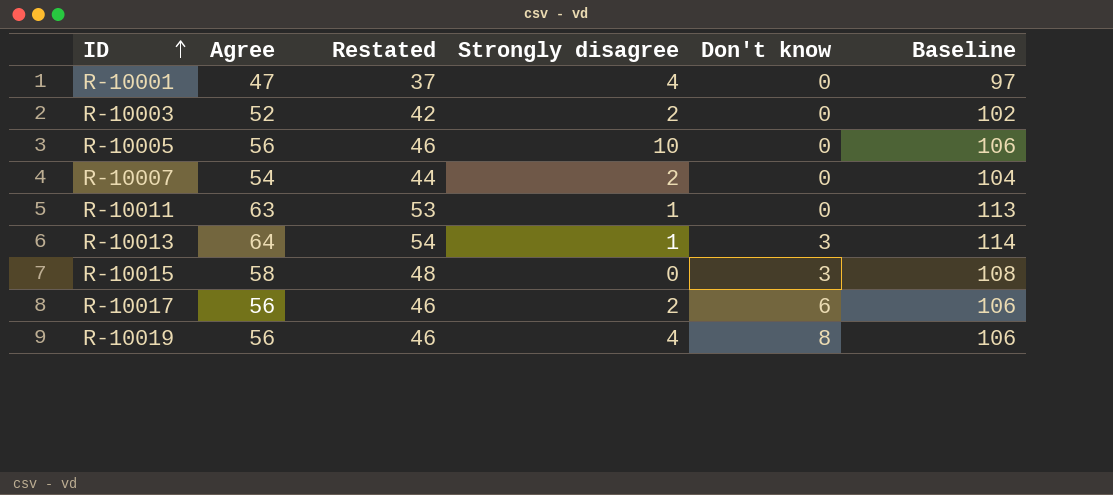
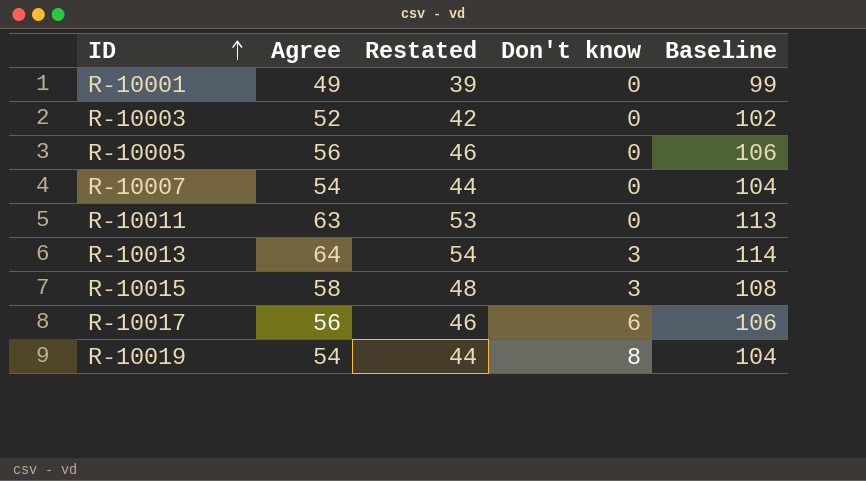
column Strongly disagree | position: 4 -> none
R-10001 | Agree: 47 -> 49
R-10001 | Restated: 37 -> 39
R-10001 | Baseline: 97 -> 99
R-10019 | Agree: 56 -> 54
R-10019 | Restated: 46 -> 44
R-10019 | Baseline: 106 -> 104

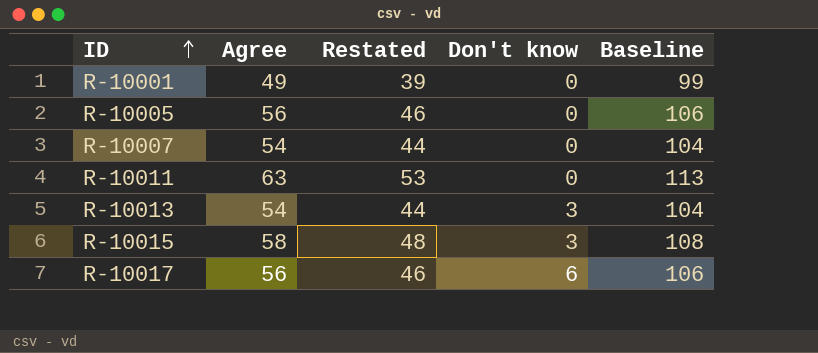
row R-10003: 52 | 42 | 0 | 102 -> none
row R-10019: 54 | 44 | 8 | 104 -> none
R-10013 | Agree: 64 -> 54
R-10013 | Restated: 54 -> 44
R-10013 | Baseline: 114 -> 104

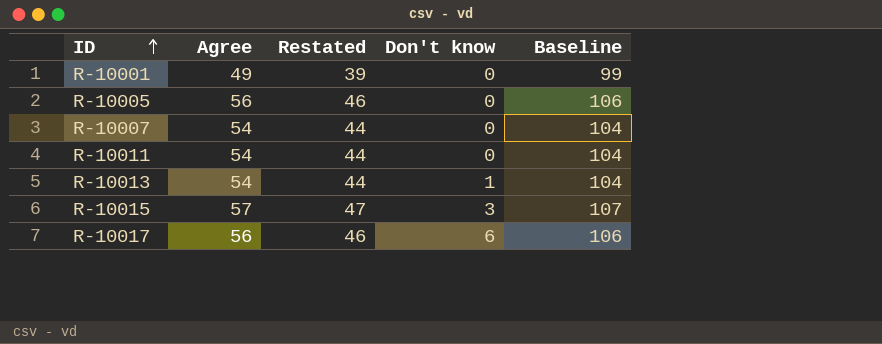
R-10011 | Agree: 63 -> 54
R-10011 | Restated: 53 -> 44
R-10011 | Baseline: 113 -> 104
R-10013 | Don't know: 3 -> 1
R-10015 | Agree: 58 -> 57
R-10015 | Restated: 48 -> 47
R-10015 | Baseline: 108 -> 107

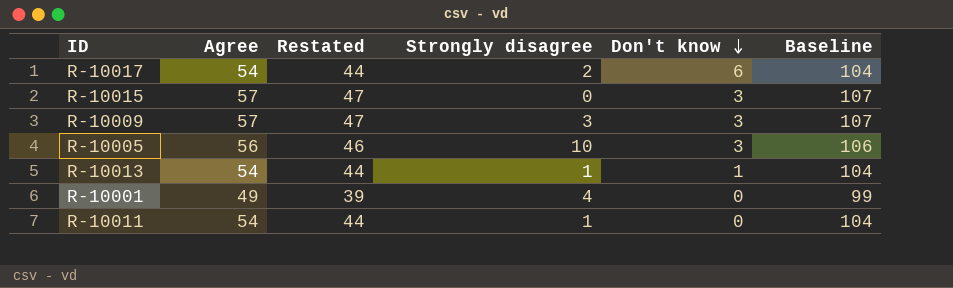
row order: ID ascending -> Don't know descending
column Strongly disagree | position: none -> 4
row R-10007: 54 | 44 | 0 | 104 -> none
R-10017 | Agree: 56 -> 54
R-10017 | Restated: 46 -> 44
R-10017 | Baseline: 106 -> 104
row R-10009: none -> 57 | 47 | 3 | 3 | 107
R-10005 | Don't know: 0 -> 3

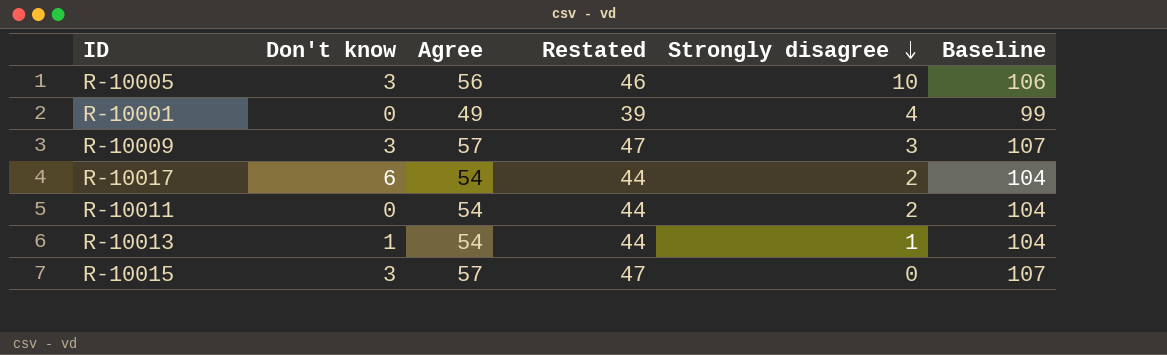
row order: Don't know descending -> Strongly disagree descending
column Don't know | position: 5 -> 2
R-10011 | Strongly disagree: 1 -> 2

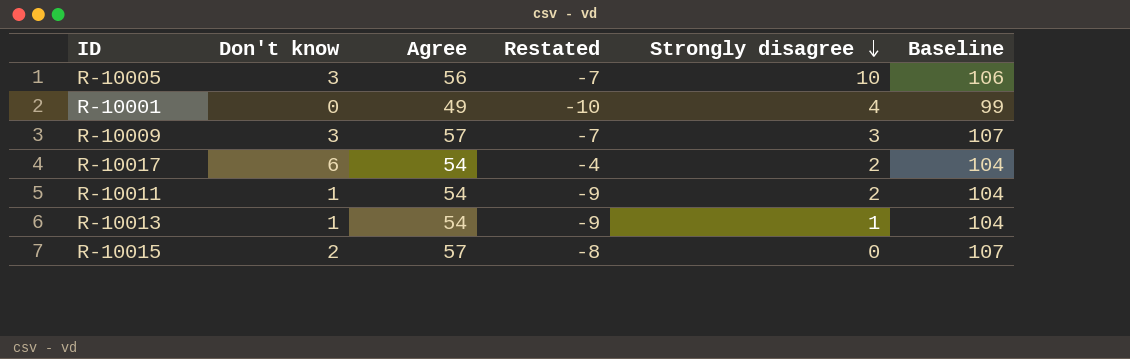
column Restated | formula: [Agree] - 10 -> [Don't know] - 10
R-10011 | Don't know: 0 -> 1
R-10015 | Don't know: 3 -> 2

